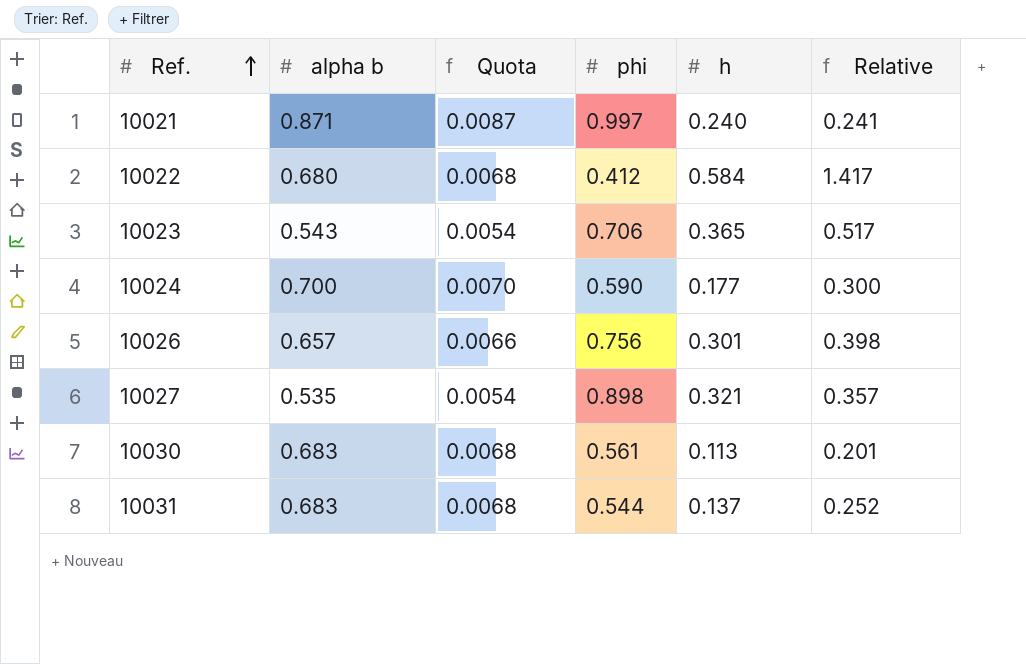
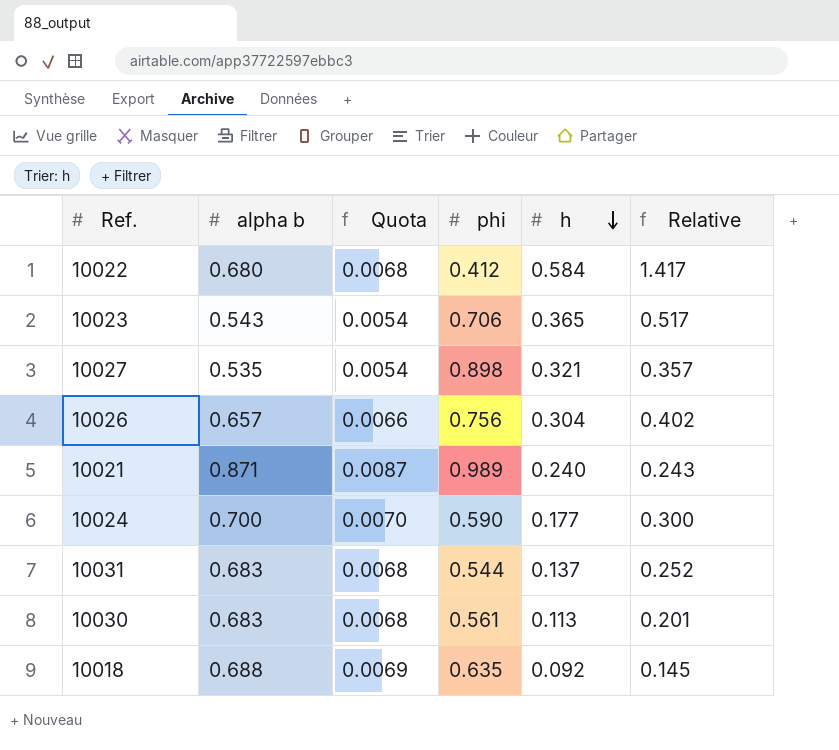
row order: Ref. ascending -> h descending
10026 | h: 0.301 -> 0.304
10026 | Relative: 0.398 -> 0.402
10021 | phi: 0.997 -> 0.989
10021 | Relative: 0.241 -> 0.243
row 10018: none -> 0.688 | 0.0069 | 0.635 | 0.092 | 0.145

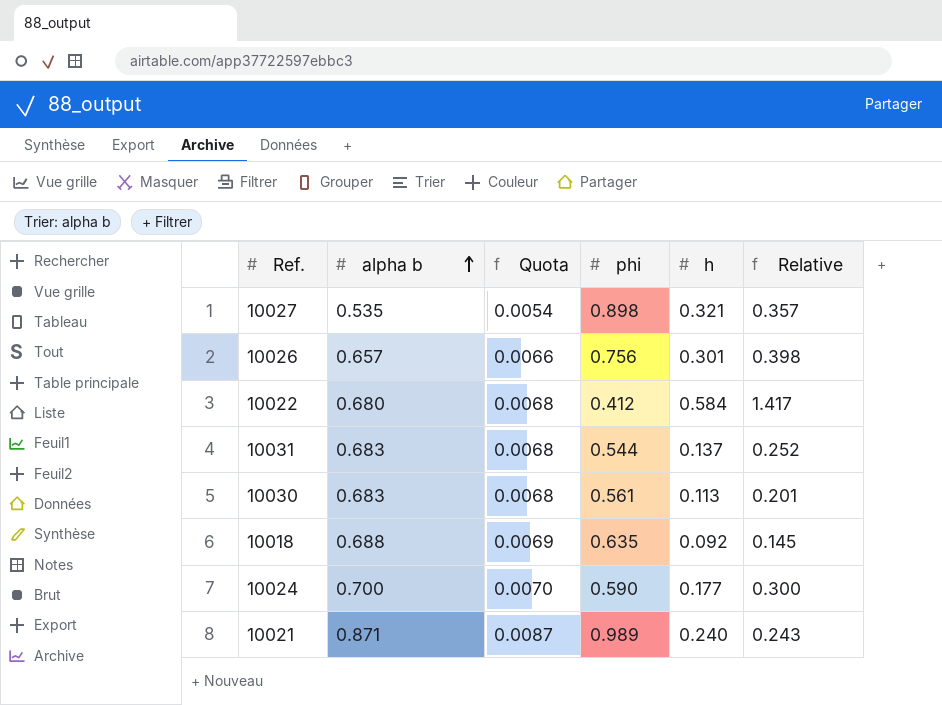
row order: h descending -> alpha b ascending
row 10023: 0.543 | 0.0054 | 0.706 | 0.365 | 0.517 -> none
10026 | h: 0.304 -> 0.301
10026 | Relative: 0.402 -> 0.398

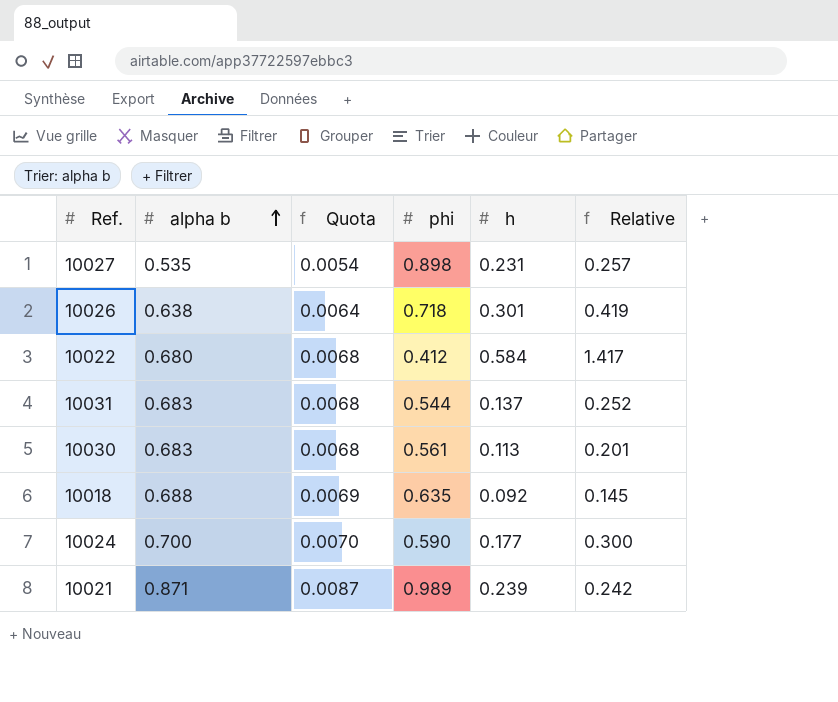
10027 | h: 0.321 -> 0.231
10027 | Relative: 0.357 -> 0.257
10026 | alpha b: 0.657 -> 0.638
10026 | Quota: 0.0066 -> 0.0064
10026 | phi: 0.756 -> 0.718
10026 | Relative: 0.398 -> 0.419
10021 | h: 0.240 -> 0.239
10021 | Relative: 0.243 -> 0.242

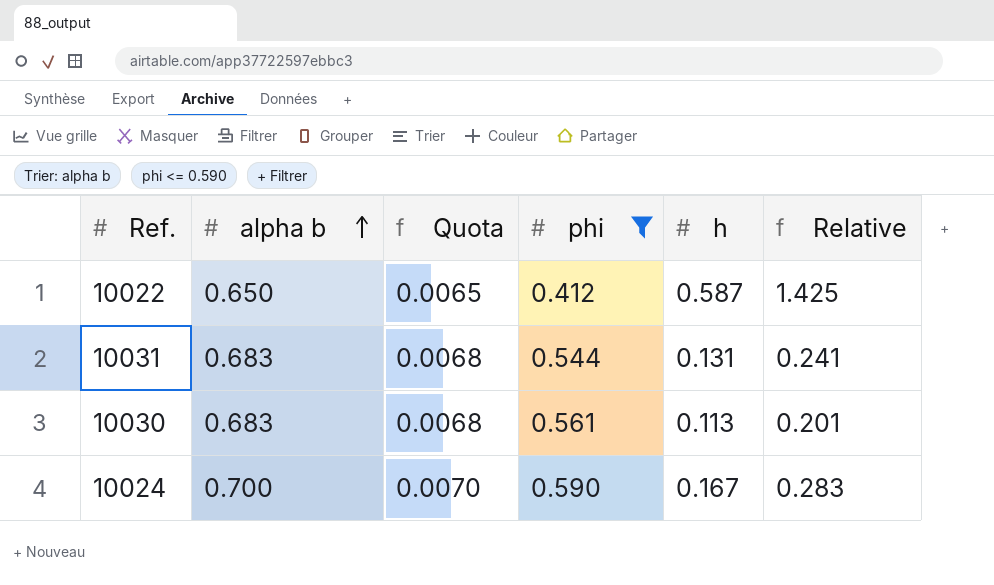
filter: none -> phi <= 0.590
10022 | alpha b: 0.680 -> 0.650
10022 | Quota: 0.0068 -> 0.0065
10022 | h: 0.584 -> 0.587
10022 | Relative: 1.417 -> 1.425
10031 | h: 0.137 -> 0.131
10031 | Relative: 0.252 -> 0.241
10024 | h: 0.177 -> 0.167
10024 | Relative: 0.300 -> 0.283

